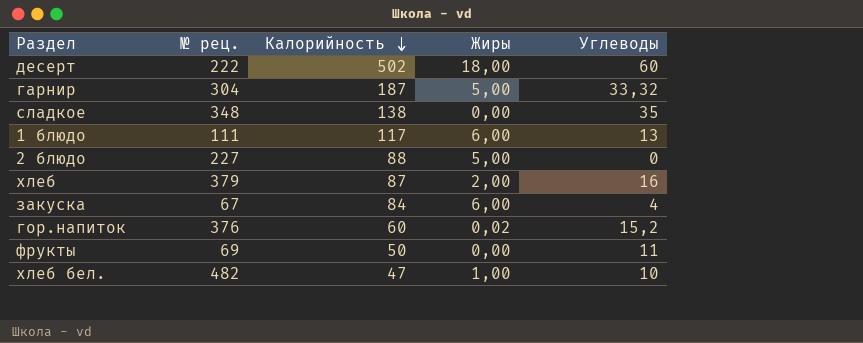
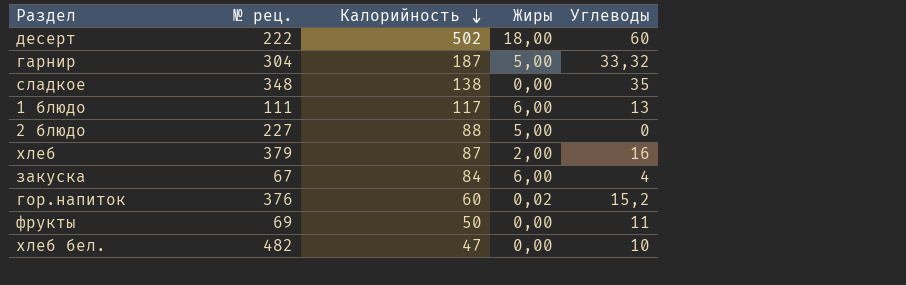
хлеб бел. | Жиры: 1,00 -> 0,00

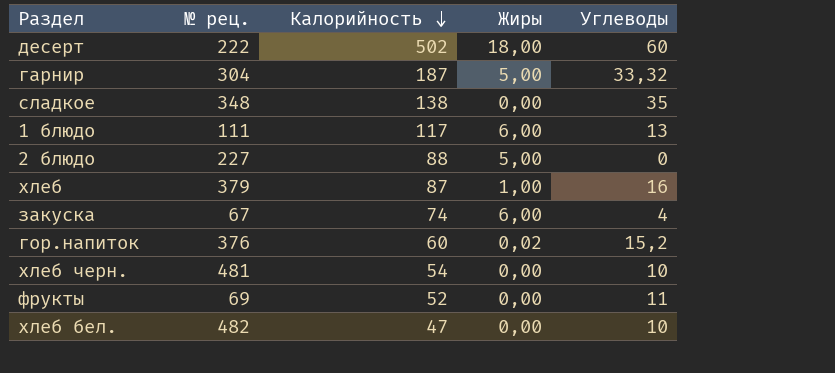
хлеб | Жиры: 2,00 -> 1,00
закуска | Калорийность: 84 -> 74
row хлеб черн.: none -> 481 | 54 | 0,00 | 10
фрукты | Калорийность: 50 -> 52

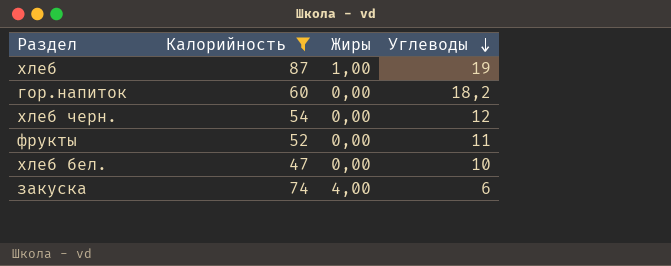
filter: none -> Калорийность <= 87
row order: Калорийность descending -> Углеводы descending
column № рец. | position: 2 -> none
хлеб | Углеводы: 16 -> 19
гор.напиток | Жиры: 0,02 -> 0,00
гор.напиток | Углеводы: 15,2 -> 18,2
хлеб черн. | Углеводы: 10 -> 12
закуска | Жиры: 6,00 -> 4,00
закуска | Углеводы: 4 -> 6

